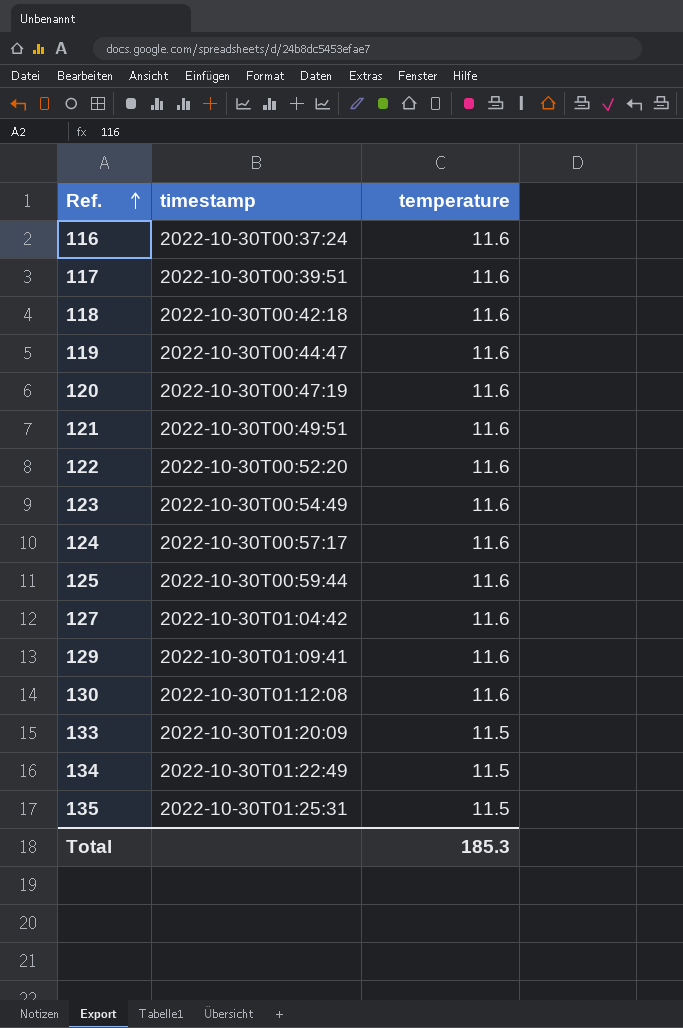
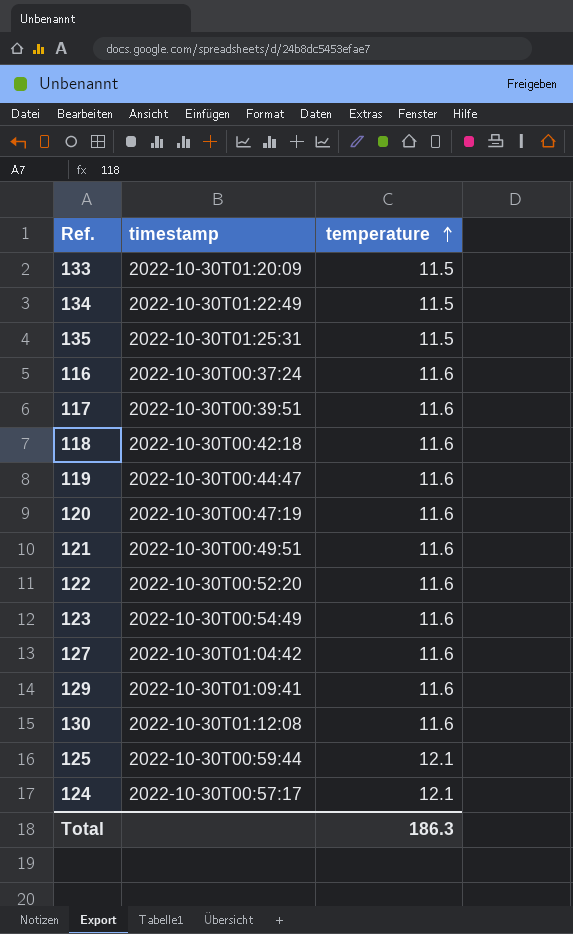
row order: Ref. ascending -> temperature ascending
125 | temperature: 11.6 -> 12.1
124 | temperature: 11.6 -> 12.1
Total | temperature: 185.3 -> 186.3

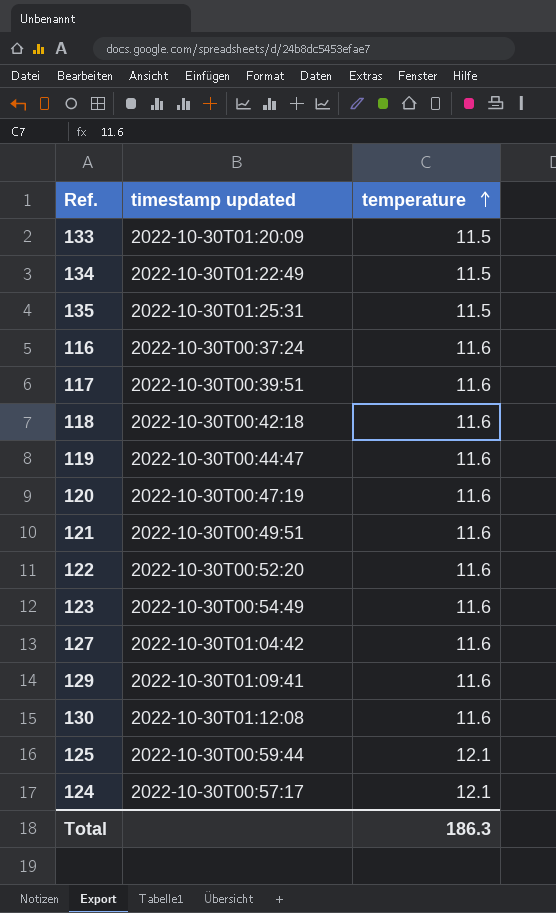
column name: timestamp -> timestamp updated

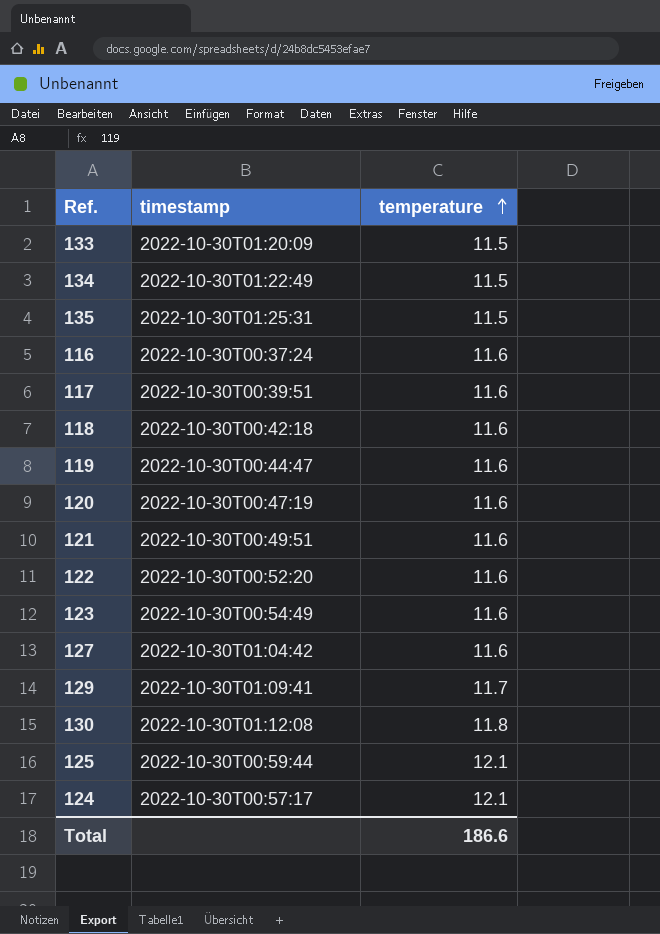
column name: timestamp updated -> timestamp
129 | temperature: 11.6 -> 11.7
130 | temperature: 11.6 -> 11.8
Total | temperature: 186.3 -> 186.6

